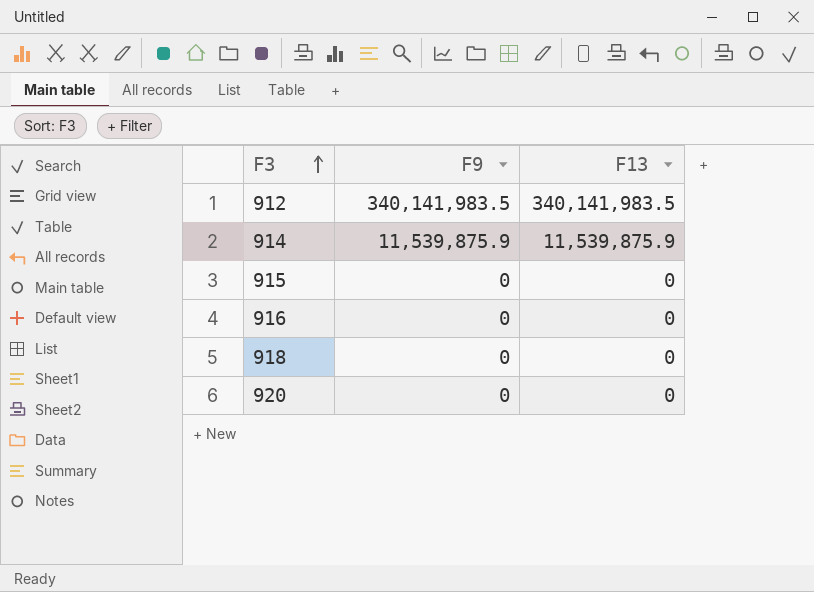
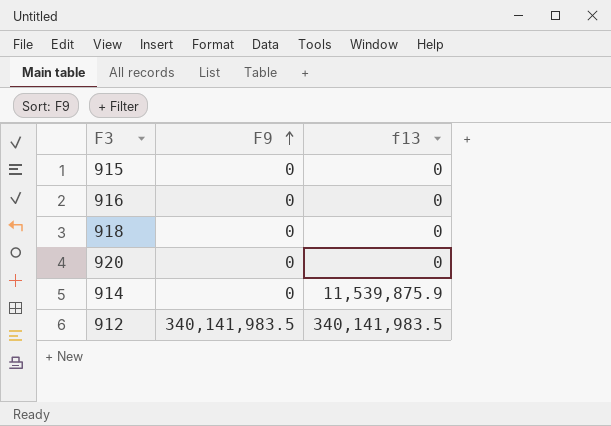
row order: F3 ascending -> F9 ascending
column name: F13 -> f13
914 | F9: 11,539,875.9 -> 0

